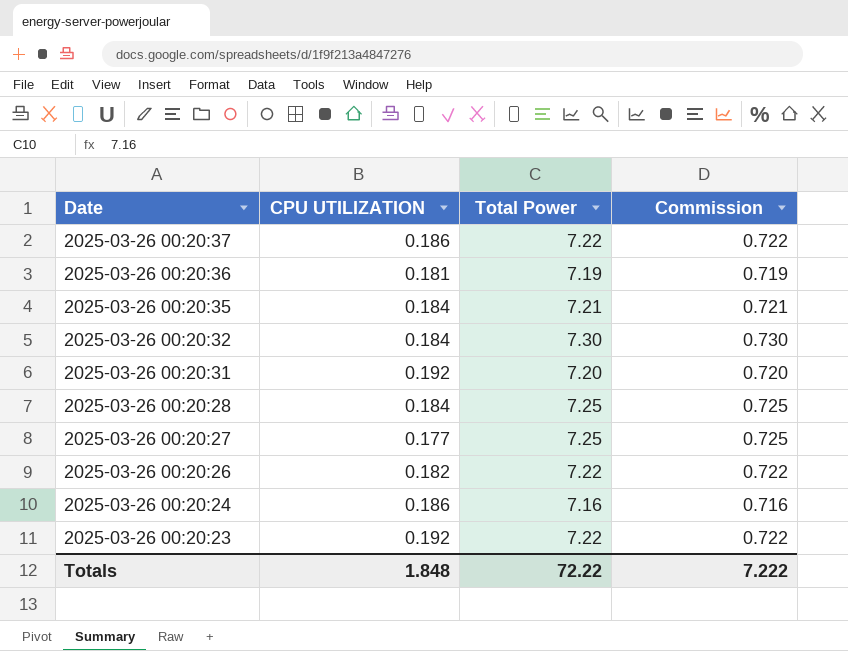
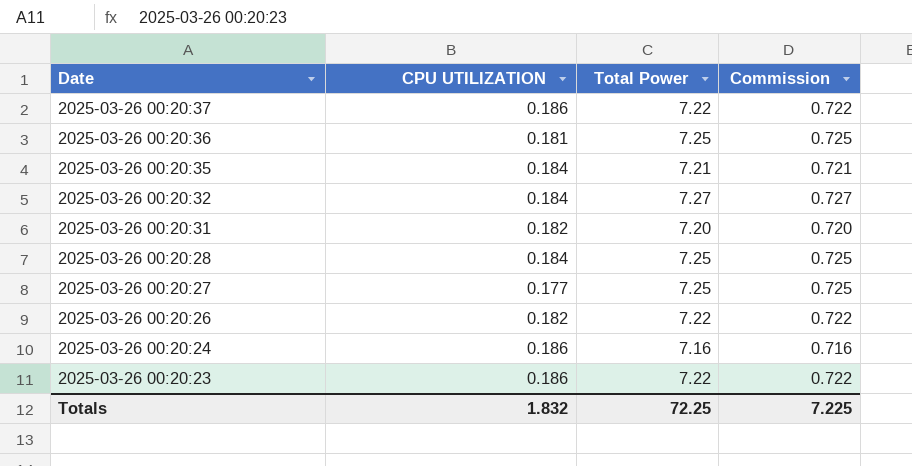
2025-03-26 00:20:36 | Total Power: 7.19 -> 7.25
2025-03-26 00:20:36 | Commission: 0.719 -> 0.725
2025-03-26 00:20:32 | Total Power: 7.30 -> 7.27
2025-03-26 00:20:32 | Commission: 0.730 -> 0.727
2025-03-26 00:20:31 | CPU UTILIZATION: 0.192 -> 0.182
2025-03-26 00:20:23 | CPU UTILIZATION: 0.192 -> 0.186
Totals | CPU UTILIZATION: 1.848 -> 1.832
Totals | Total Power: 72.22 -> 72.25
Totals | Commission: 7.222 -> 7.225

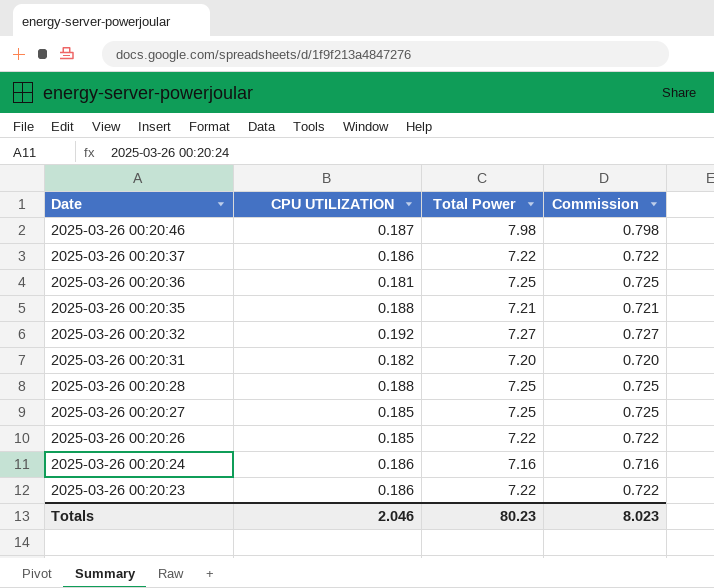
row 2025-03-26 00:20:46: none -> 0.187 | 7.98 | 0.798
2025-03-26 00:20:35 | CPU UTILIZATION: 0.184 -> 0.188
2025-03-26 00:20:32 | CPU UTILIZATION: 0.184 -> 0.192
2025-03-26 00:20:28 | CPU UTILIZATION: 0.184 -> 0.188
2025-03-26 00:20:27 | CPU UTILIZATION: 0.177 -> 0.185
2025-03-26 00:20:26 | CPU UTILIZATION: 0.182 -> 0.185
Totals | CPU UTILIZATION: 1.832 -> 2.046
Totals | Total Power: 72.25 -> 80.23
Totals | Commission: 7.225 -> 8.023

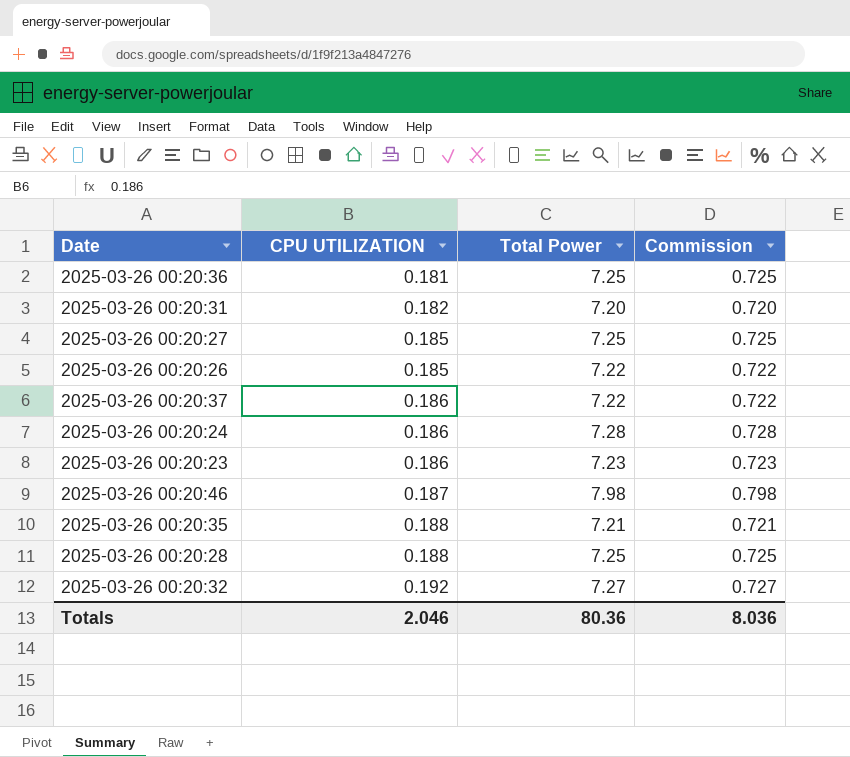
row order: Date descending -> CPU UTILIZATION ascending
2025-03-26 00:20:24 | Total Power: 7.16 -> 7.28
2025-03-26 00:20:24 | Commission: 0.716 -> 0.728
2025-03-26 00:20:23 | Total Power: 7.22 -> 7.23
2025-03-26 00:20:23 | Commission: 0.722 -> 0.723
Totals | Total Power: 80.23 -> 80.36
Totals | Commission: 8.023 -> 8.036

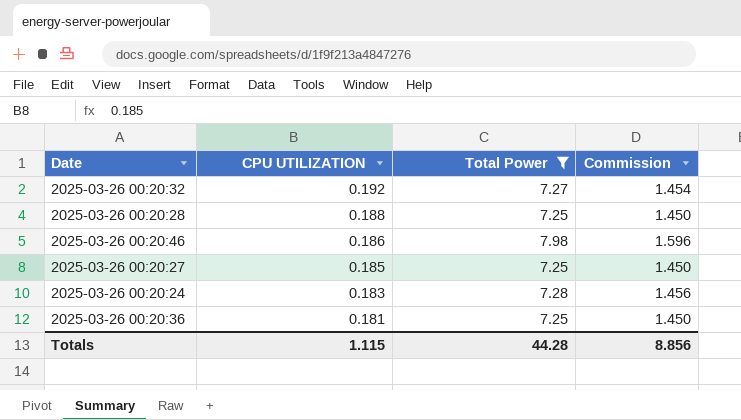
filter: none -> Total Power >= 7.25
row order: CPU UTILIZATION ascending -> CPU UTILIZATION descending
column Commission | formula: [Total Power] * 0.1 -> [Total Power] * 0.2
2025-03-26 00:20:46 | CPU UTILIZATION: 0.187 -> 0.186
2025-03-26 00:20:24 | CPU UTILIZATION: 0.186 -> 0.183
Totals | CPU UTILIZATION: 2.046 -> 1.115
Totals | Total Power: 80.36 -> 44.28
Totals | Commission: 8.036 -> 8.856

